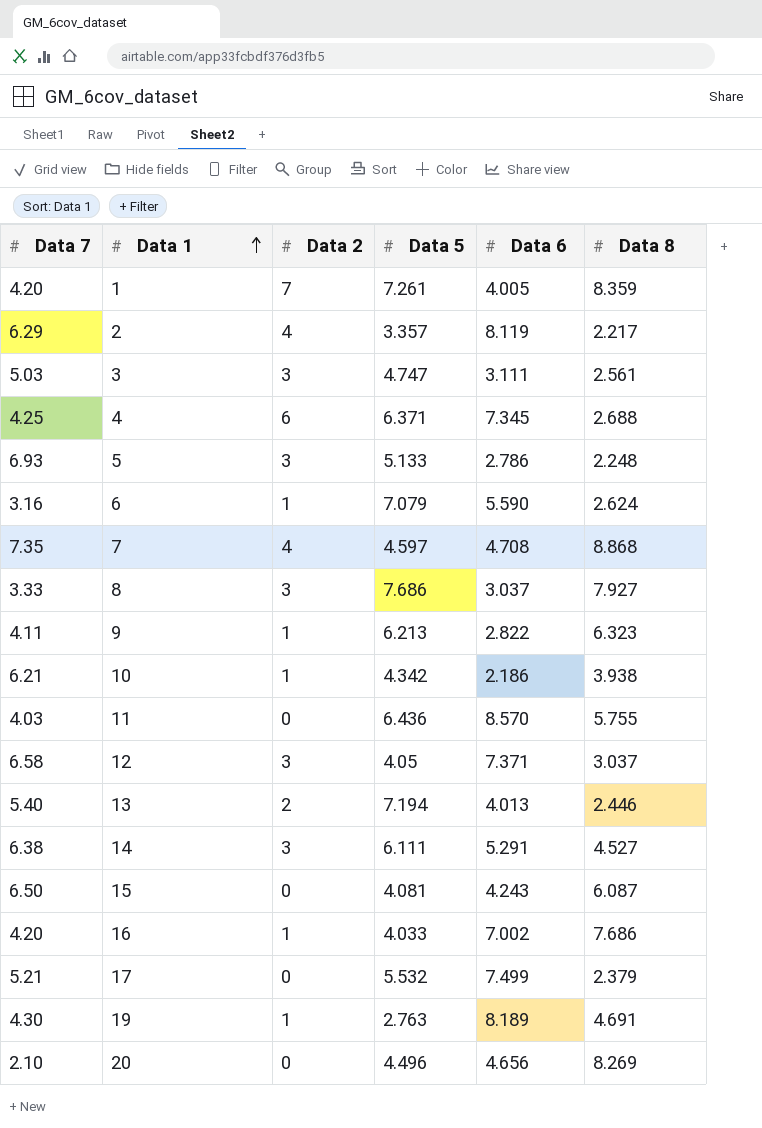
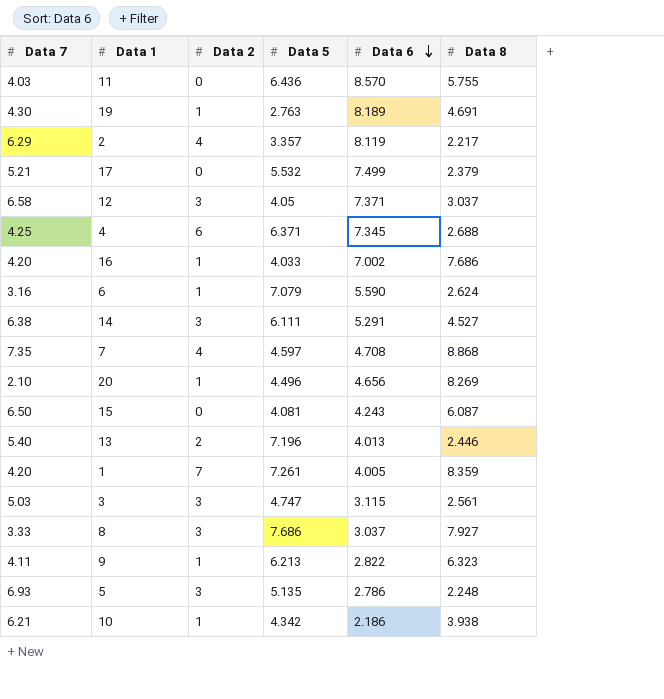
row order: Data 1 ascending -> Data 6 descending
20 | Data 2: 0 -> 1
13 | Data 5: 7.194 -> 7.196
3 | Data 6: 3.111 -> 3.115
5 | Data 5: 5.133 -> 5.135

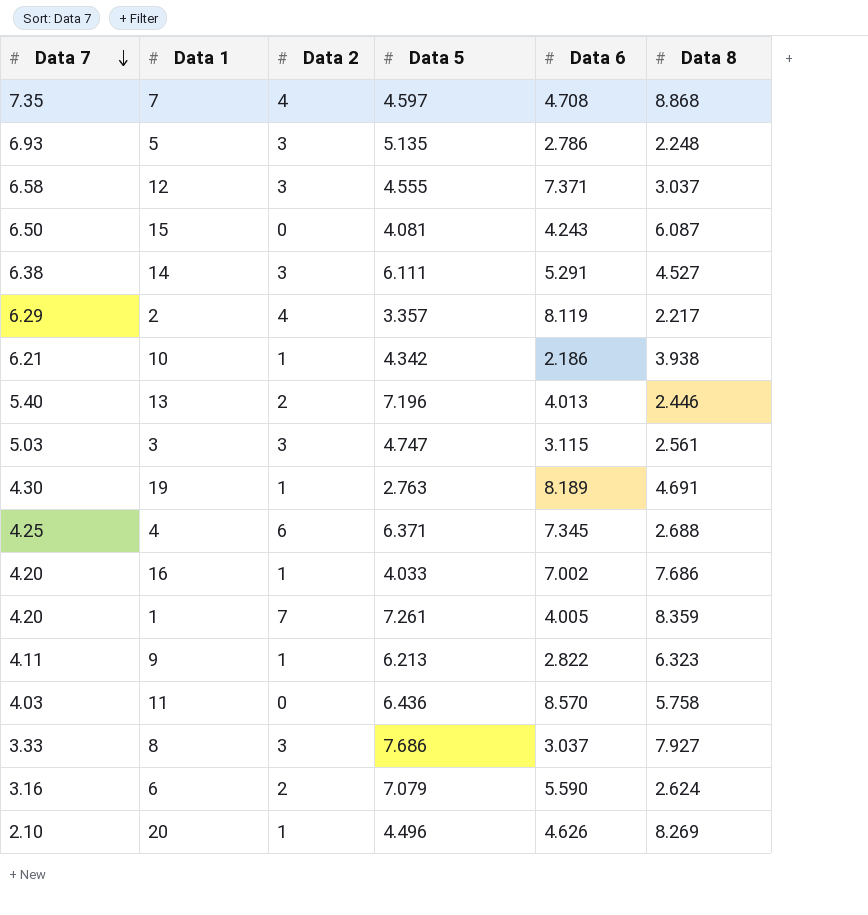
row order: Data 6 descending -> Data 7 descending
row 17: 5.21 | 0 | 5.532 | 7.499 | 2.379 -> none
12 | Data 5: 4.05 -> 4.555
11 | Data 8: 5.755 -> 5.758
6 | Data 2: 1 -> 2
20 | Data 6: 4.656 -> 4.626

